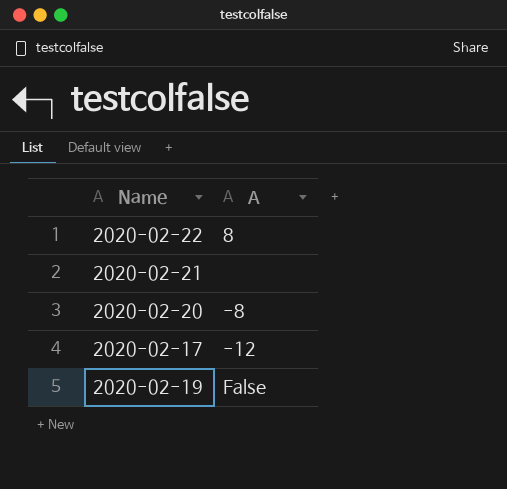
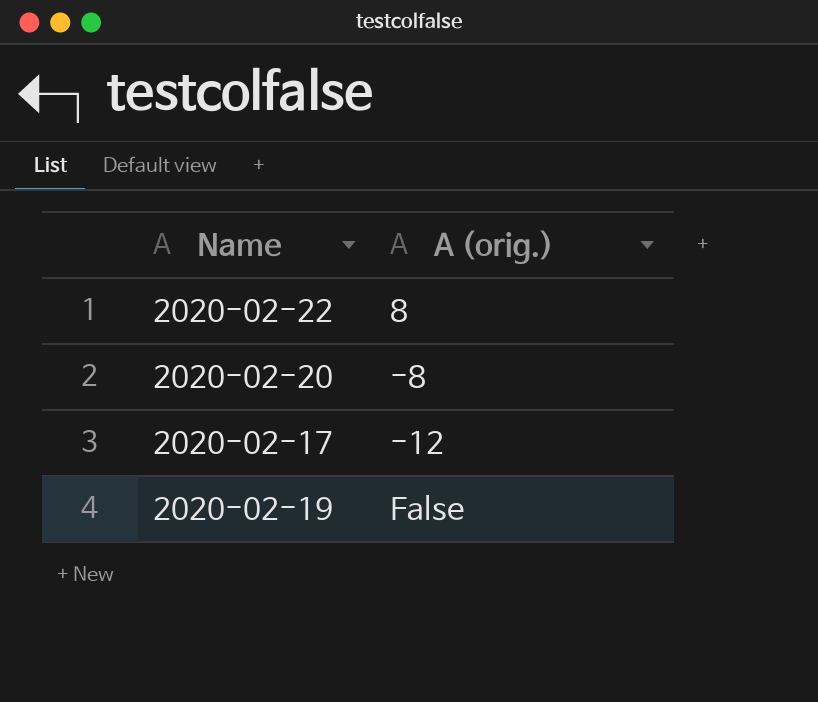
column name: A -> A (orig.)
row 2020-02-21: none -> none

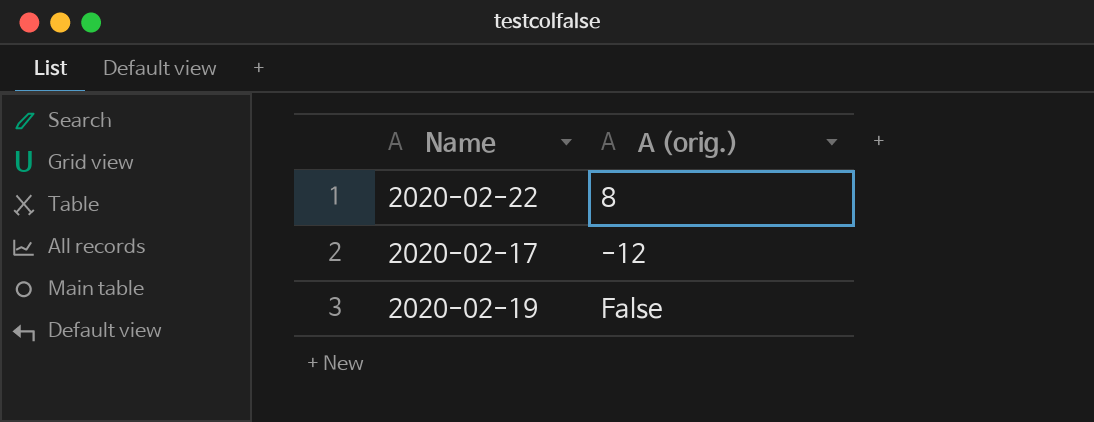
row 2020-02-20: -8 -> none

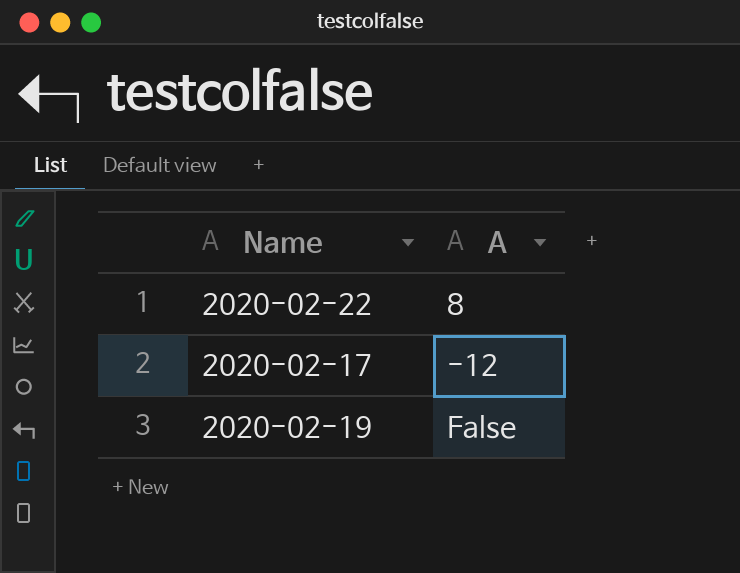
column name: A (orig.) -> A

